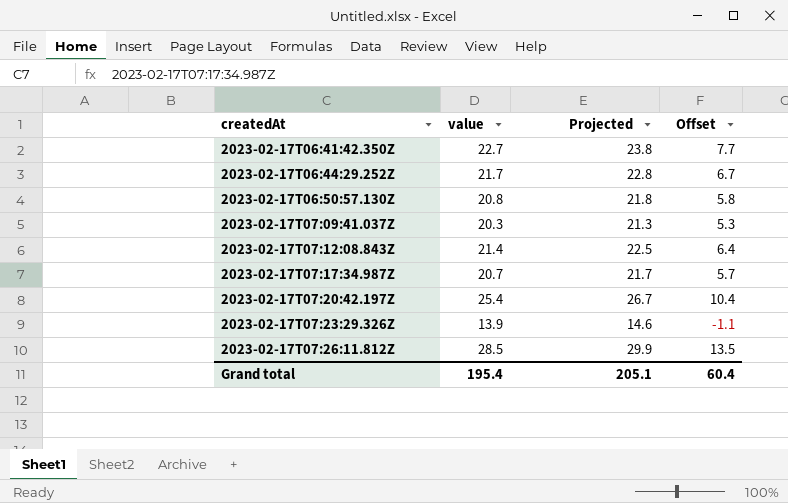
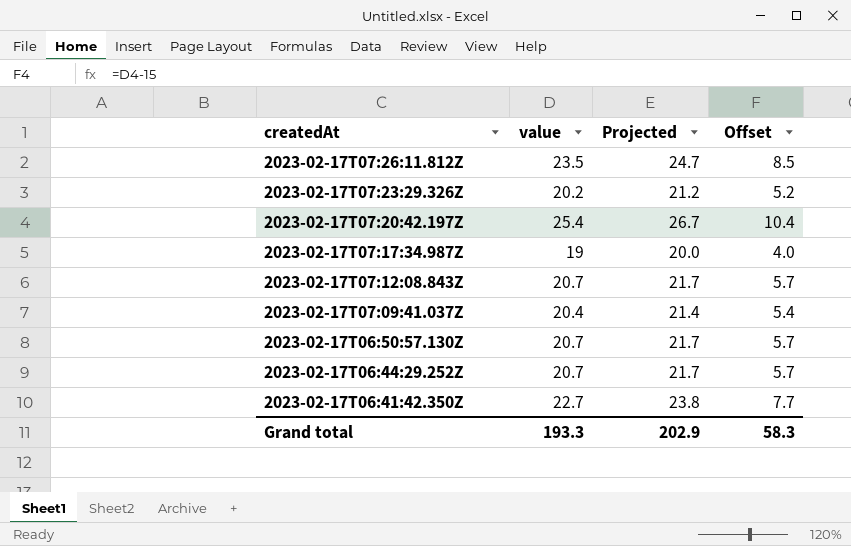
row order: createdAt ascending -> createdAt descending
2023-02-17T07:26:11.812Z | value: 28.5 -> 23.5
2023-02-17T07:26:11.812Z | Projected: 29.9 -> 24.7
2023-02-17T07:26:11.812Z | Offset: 13.5 -> 8.5
2023-02-17T07:23:29.326Z | value: 13.9 -> 20.2
2023-02-17T07:23:29.326Z | Projected: 14.6 -> 21.2
2023-02-17T07:23:29.326Z | Offset: -1.1 -> 5.2
2023-02-17T07:17:34.987Z | value: 20.7 -> 19
2023-02-17T07:17:34.987Z | Projected: 21.7 -> 20.0
2023-02-17T07:17:34.987Z | Offset: 5.7 -> 4.0
2023-02-17T07:12:08.843Z | value: 21.4 -> 20.7
2023-02-17T07:12:08.843Z | Projected: 22.5 -> 21.7
2023-02-17T07:12:08.843Z | Offset: 6.4 -> 5.7
2023-02-17T07:09:41.037Z | value: 20.3 -> 20.4
2023-02-17T07:09:41.037Z | Projected: 21.3 -> 21.4
2023-02-17T07:09:41.037Z | Offset: 5.3 -> 5.4
2023-02-17T06:50:57.130Z | value: 20.8 -> 20.7
2023-02-17T06:50:57.130Z | Projected: 21.8 -> 21.7
2023-02-17T06:50:57.130Z | Offset: 5.8 -> 5.7
2023-02-17T06:44:29.252Z | value: 21.7 -> 20.7
2023-02-17T06:44:29.252Z | Projected: 22.8 -> 21.7
2023-02-17T06:44:29.252Z | Offset: 6.7 -> 5.7
Grand total | value: 195.4 -> 193.3
Grand total | Projected: 205.1 -> 202.9
Grand total | Offset: 60.4 -> 58.3

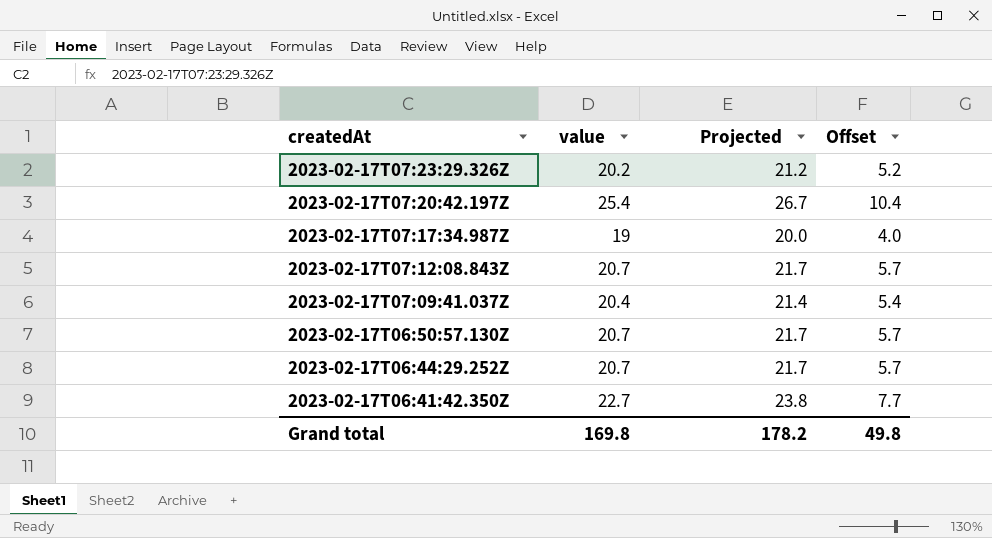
row 2023-02-17T07:26:11.812Z: 23.5 | 24.7 | 8.5 -> none
Grand total | value: 193.3 -> 169.8
Grand total | Projected: 202.9 -> 178.2
Grand total | Offset: 58.3 -> 49.8

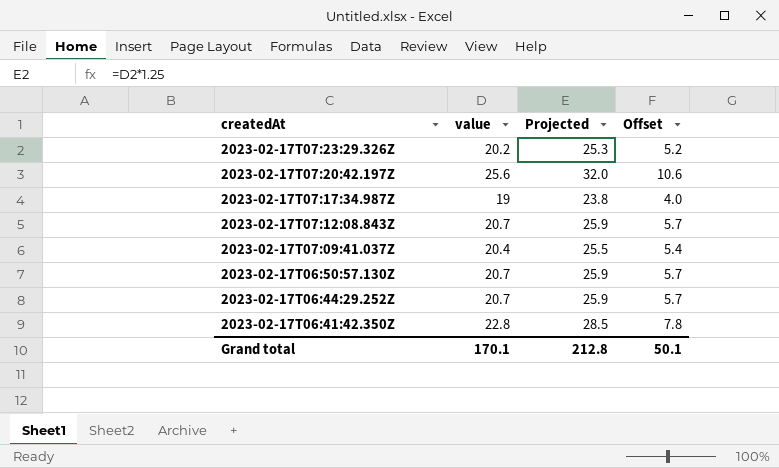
column Projected | formula: [value] * 1.05 -> [value] * 1.25
2023-02-17T07:20:42.197Z | value: 25.4 -> 25.6
2023-02-17T07:20:42.197Z | Offset: 10.4 -> 10.6
2023-02-17T06:41:42.350Z | value: 22.7 -> 22.8
2023-02-17T06:41:42.350Z | Offset: 7.7 -> 7.8
Grand total | value: 169.8 -> 170.1
Grand total | Projected: 178.2 -> 212.8
Grand total | Offset: 49.8 -> 50.1

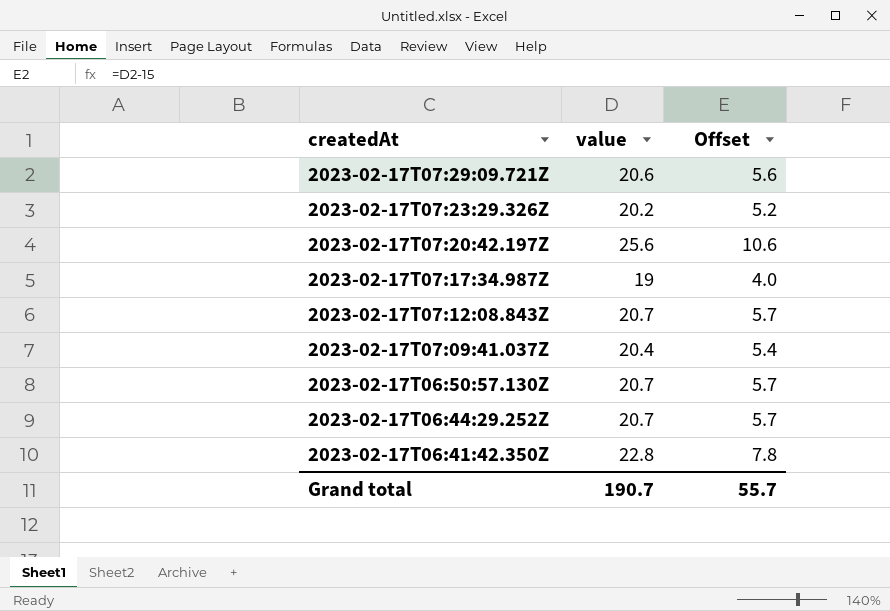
column Projected | formula: [value] * 1.25 -> none
row 2023-02-17T07:29:09.721Z: none -> 20.6 | 5.6
Grand total | value: 170.1 -> 190.7
Grand total | Offset: 50.1 -> 55.7

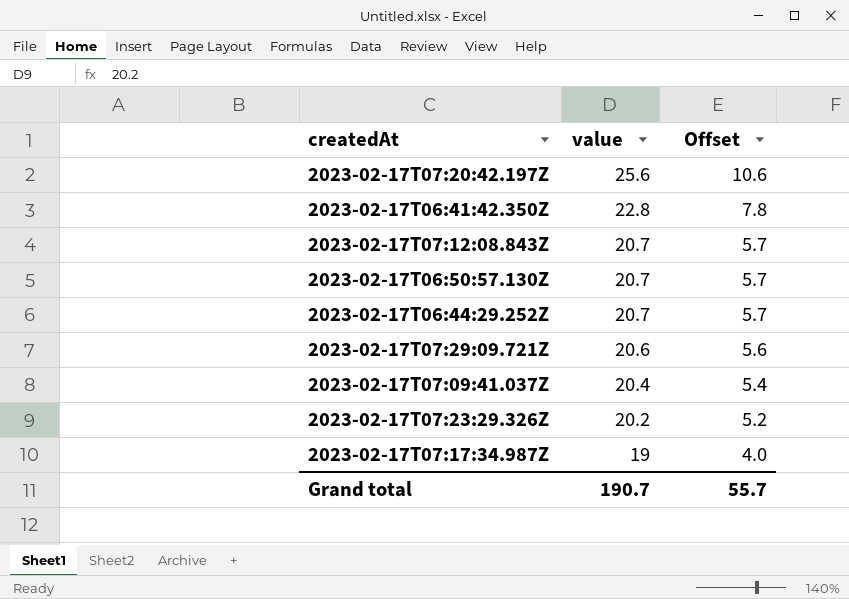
row order: createdAt descending -> value descending

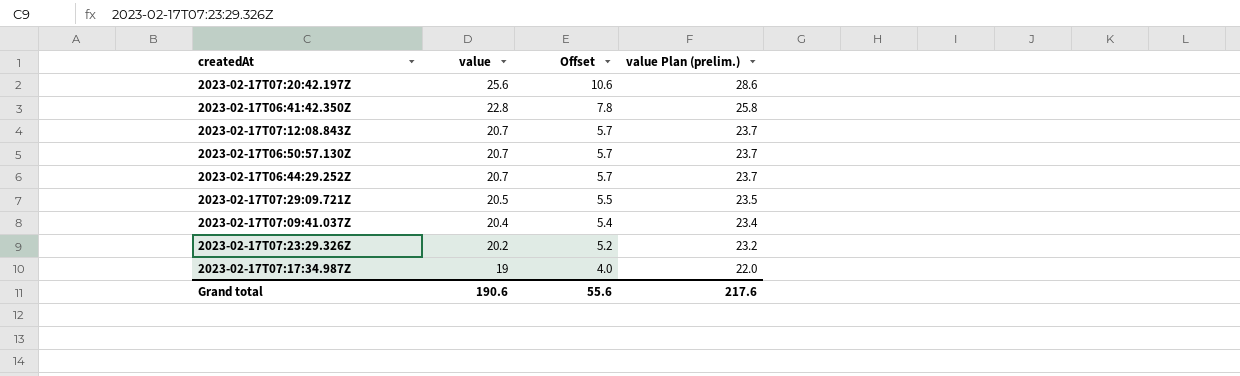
column value Plan (prelim.) | formula: none -> [value] + 3
2023-02-17T07:29:09.721Z | value: 20.6 -> 20.5
2023-02-17T07:29:09.721Z | Offset: 5.6 -> 5.5
Grand total | value: 190.7 -> 190.6
Grand total | Offset: 55.7 -> 55.6

